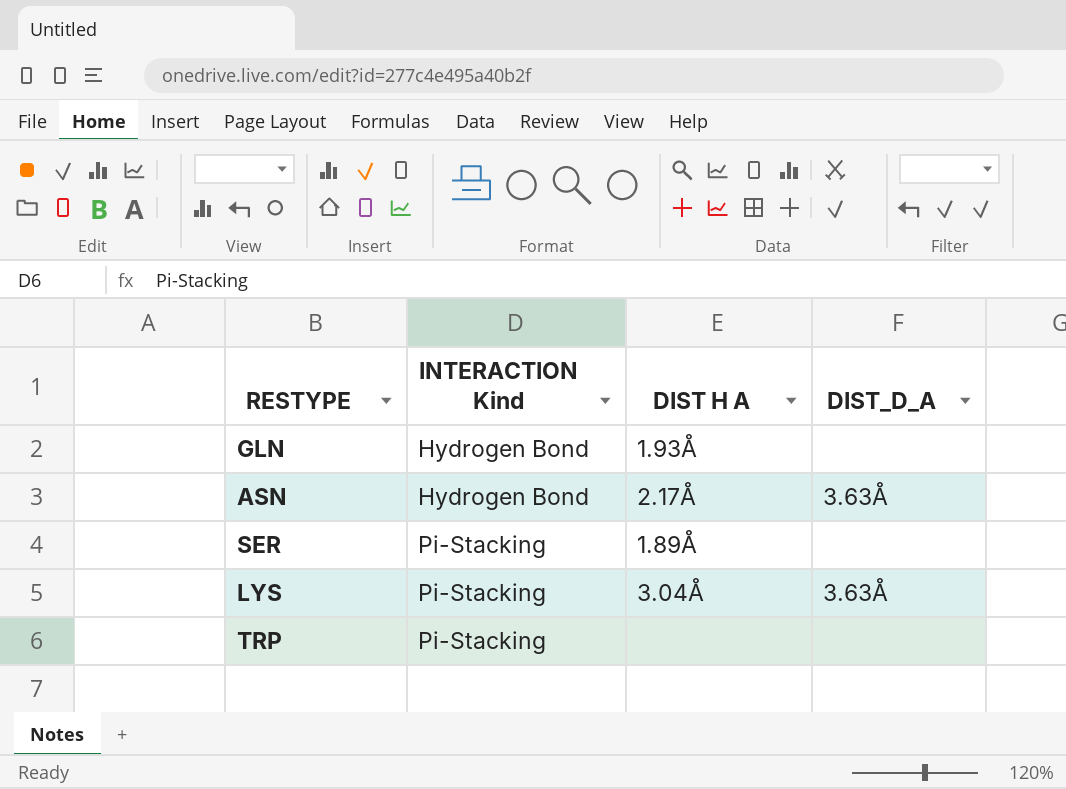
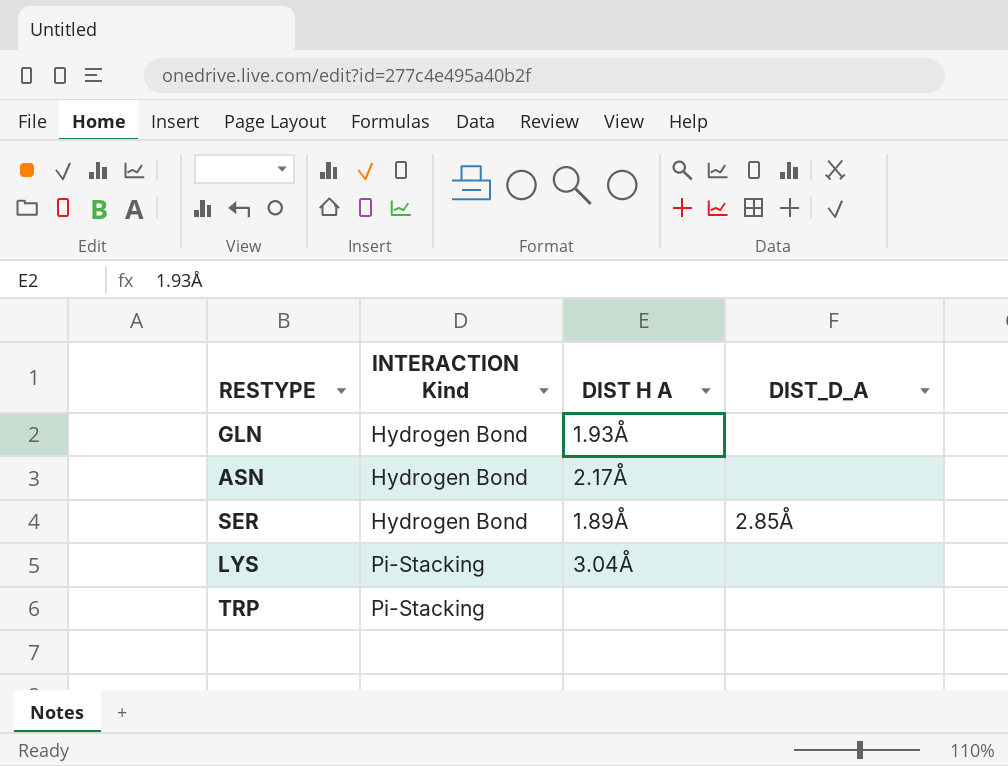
ASN | DIST_D_A: 3.63Å -> none
SER | INTERACTION Kind: Pi-Stacking -> Hydrogen Bond
SER | DIST_D_A: none -> 2.85Å
LYS | DIST_D_A: 3.63Å -> none

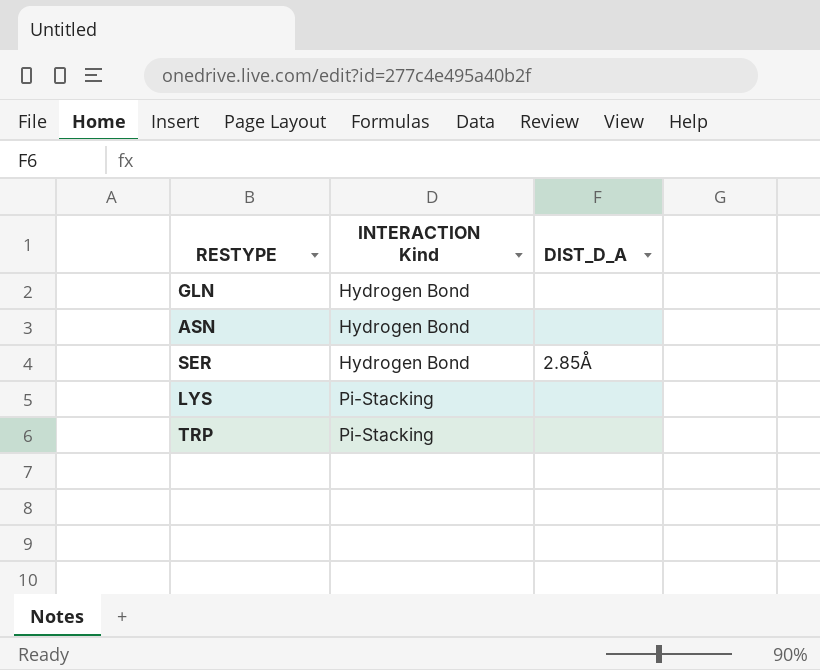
column DIST H A | position: 3 -> none

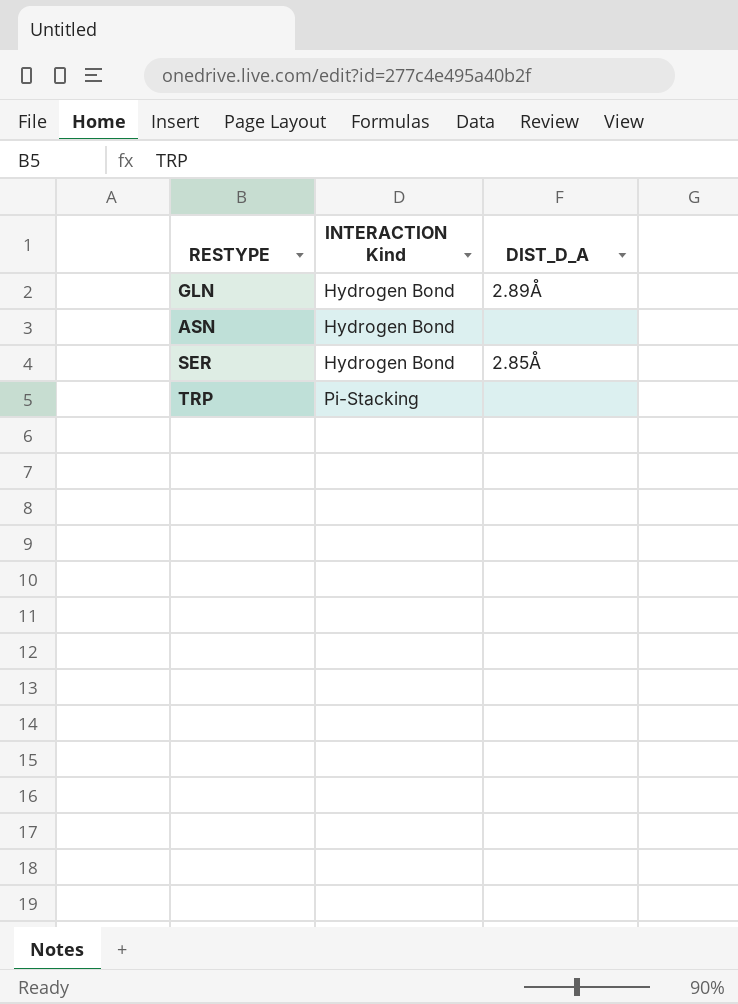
row LYS: Pi-Stacking | none -> none
GLN | DIST_D_A: none -> 2.89Å

